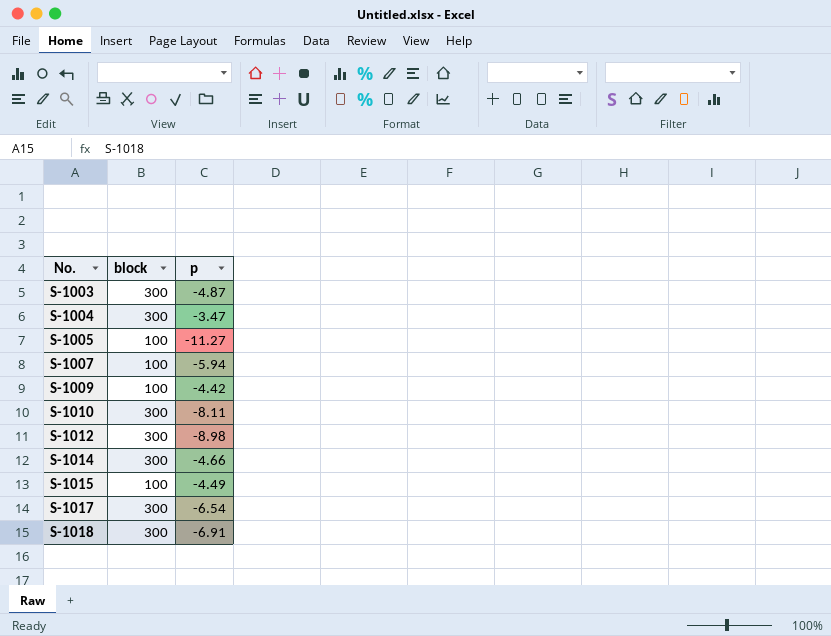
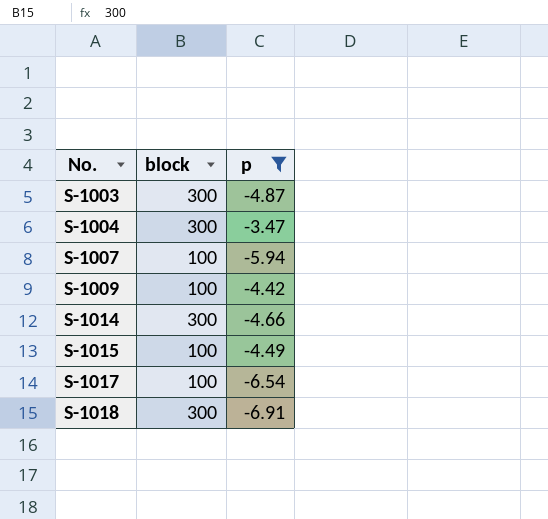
filter: none -> p >= -6.91
S-1017 | block: 300 -> 100

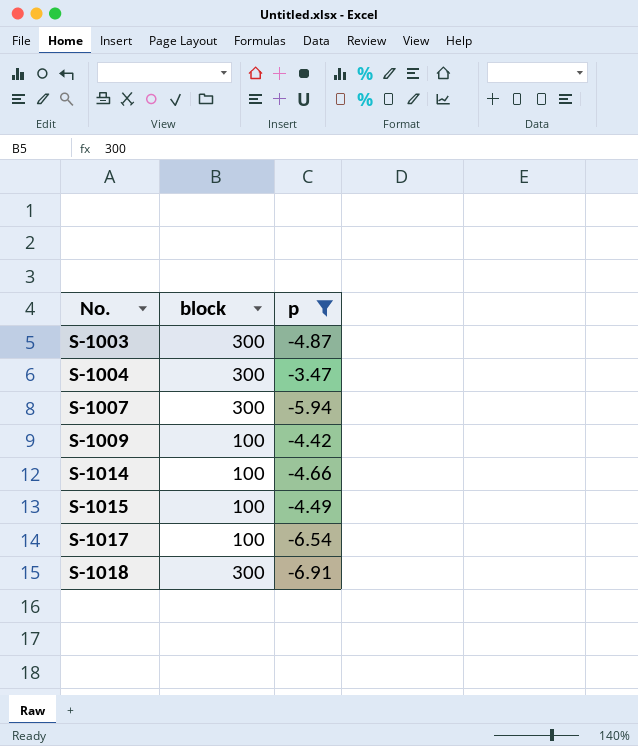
S-1007 | block: 100 -> 300
S-1014 | block: 300 -> 100

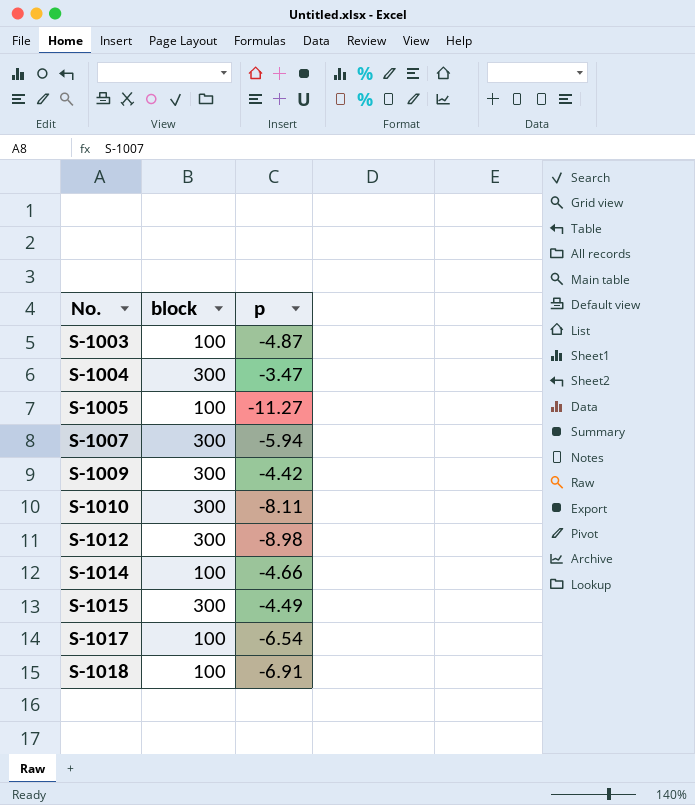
filter: p >= -6.91 -> none
S-1003 | block: 300 -> 100
S-1009 | block: 100 -> 300
S-1015 | block: 100 -> 300
S-1018 | block: 300 -> 100

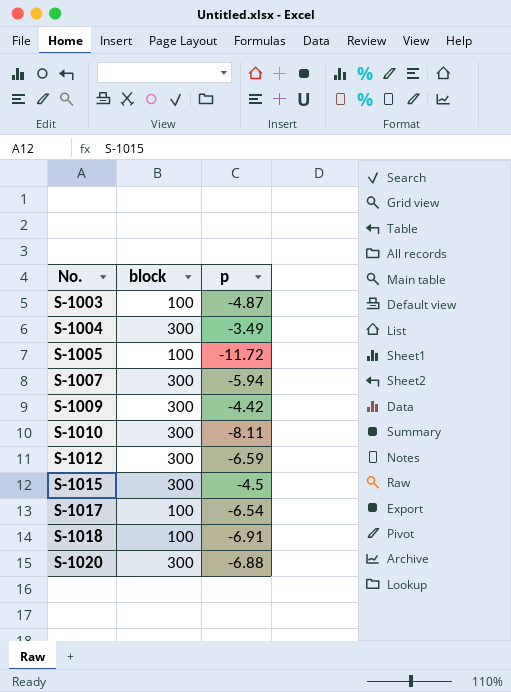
row S-1014: 100 | -4.66 -> none
S-1004 | p: -3.47 -> -3.49
S-1005 | p: -11.27 -> -11.72
S-1012 | p: -8.98 -> -6.59
S-1015 | p: -4.49 -> -4.5
row S-1020: none -> 300 | -6.88

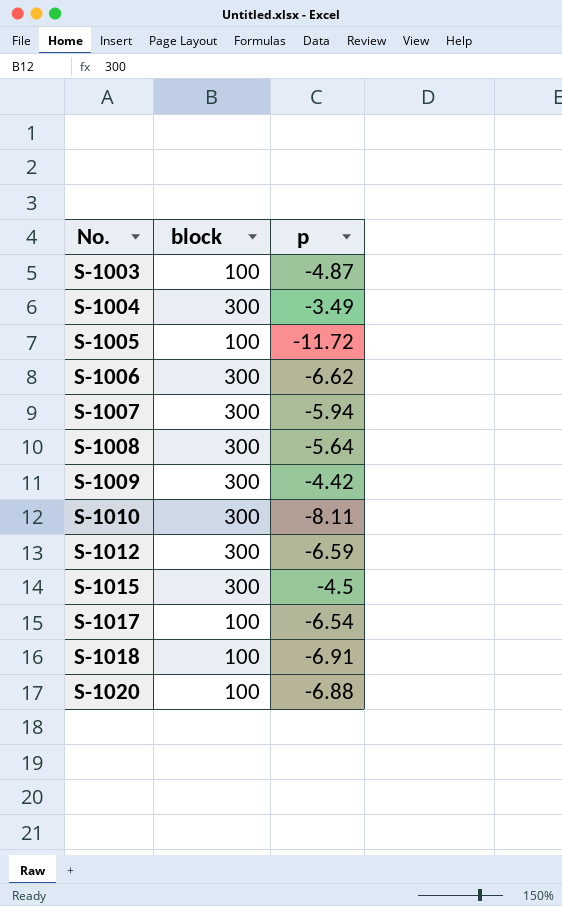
row S-1006: none -> 300 | -6.62
row S-1008: none -> 300 | -5.64
S-1020 | block: 300 -> 100

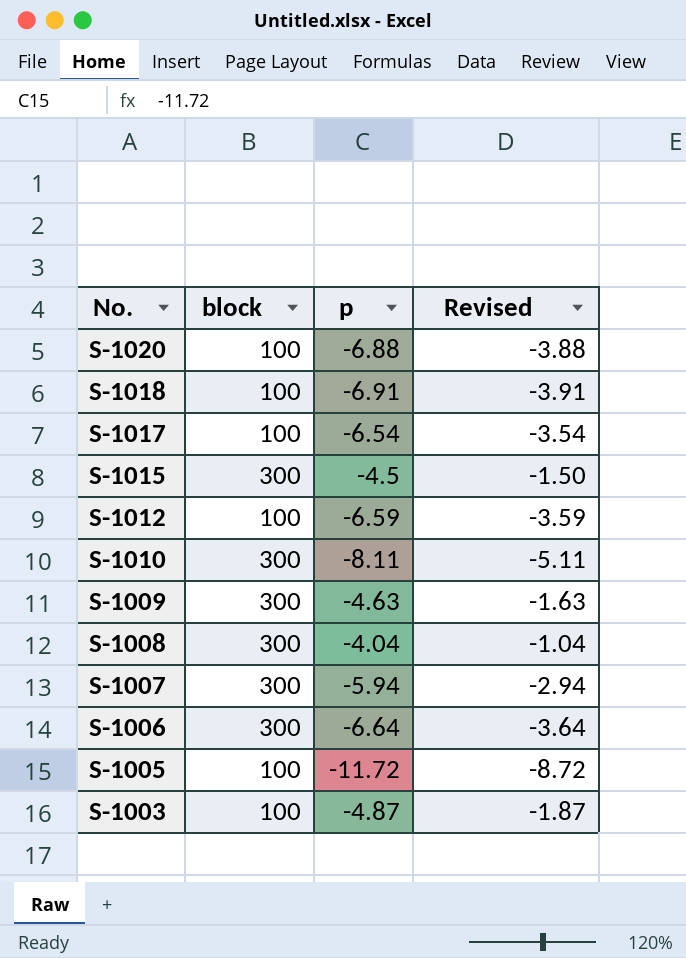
row order: No. ascending -> No. descending
column Revised | formula: none -> [p] + 3
row S-1004: 300 | -3.49 -> none
S-1012 | block: 300 -> 100
S-1009 | p: -4.42 -> -4.63
S-1008 | p: -5.64 -> -4.04
S-1006 | p: -6.62 -> -6.64

